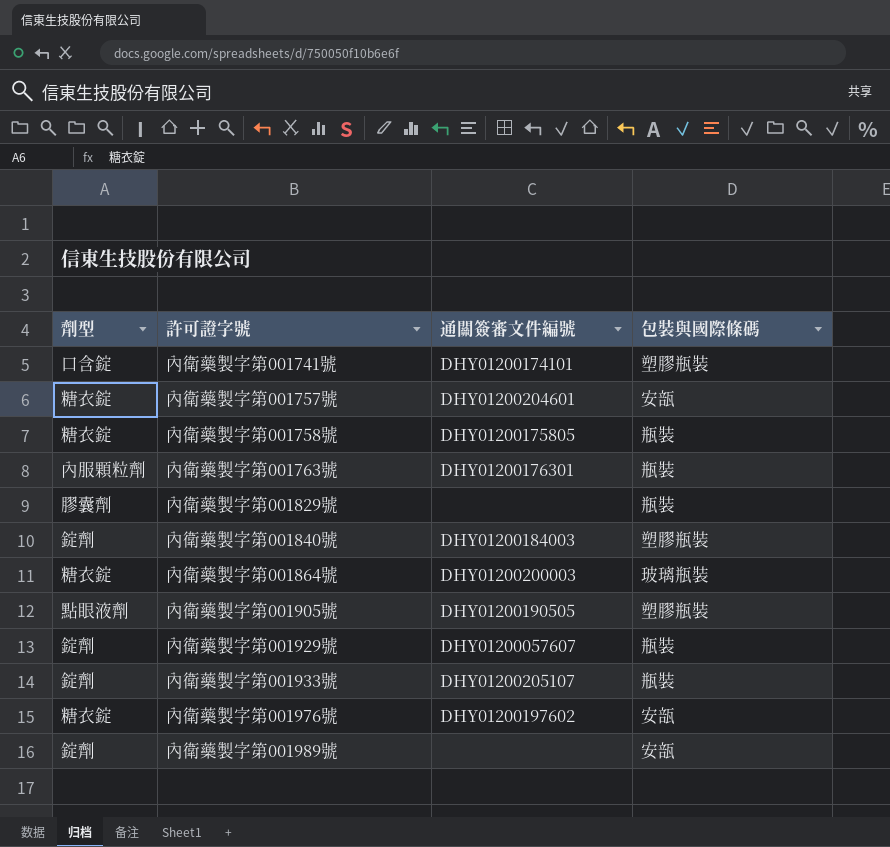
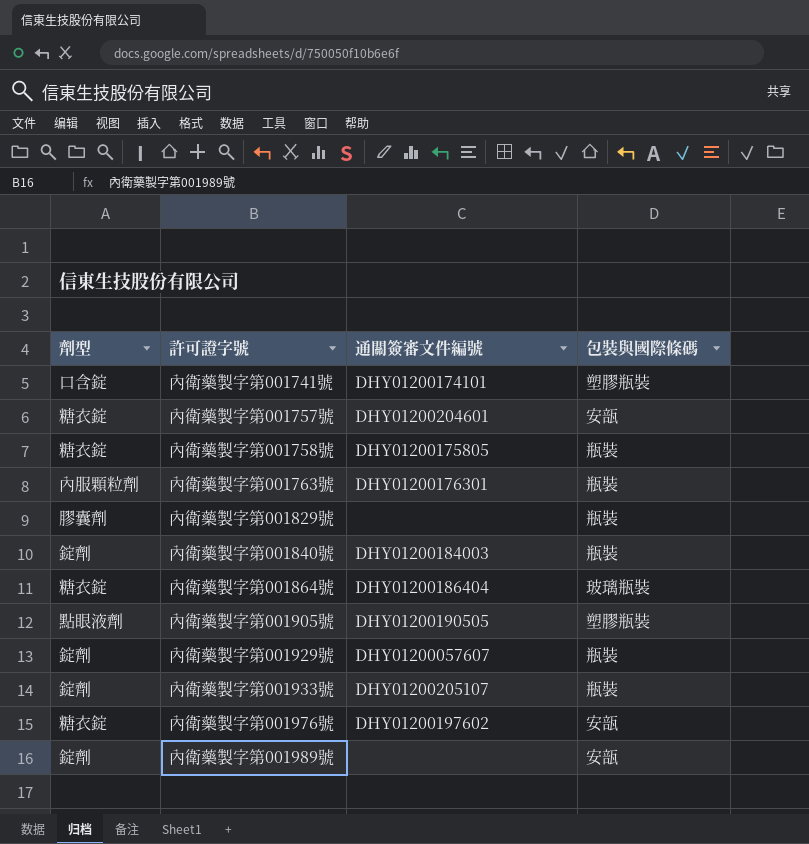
內衛藥製字第001840號 | 包裝與國際條碼: 塑膠瓶裝 -> 瓶裝
內衛藥製字第001864號 | 通關簽審文件編號: DHY01200200003 -> DHY01200186404

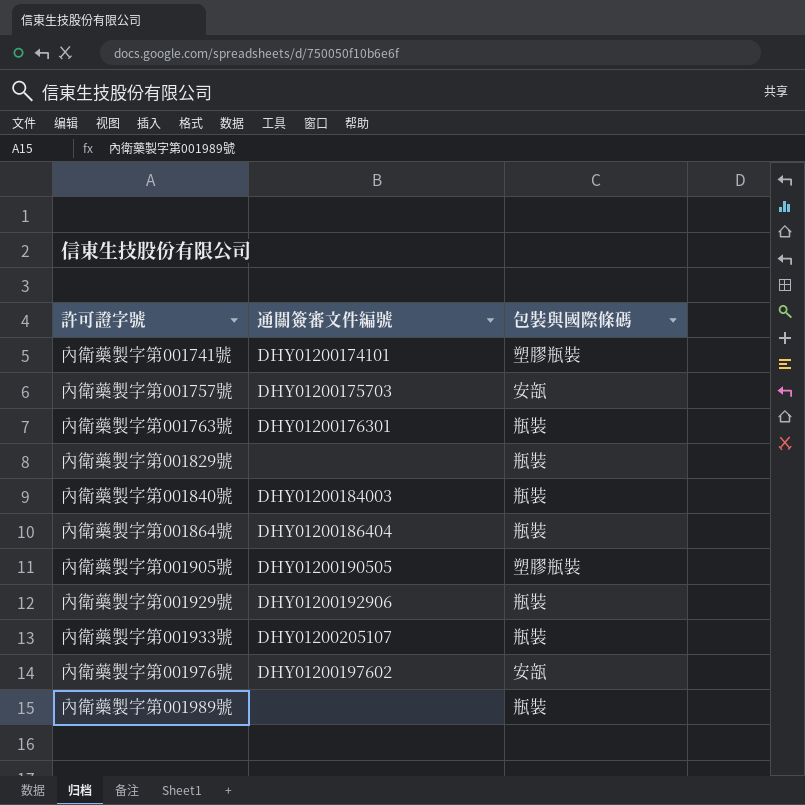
column 劑型 | position: 1 -> none
row 內衛藥製字第001758號: 糖衣錠 | DHY01200175805 | 瓶裝 -> none
內衛藥製字第001757號 | 通關簽審文件編號: DHY01200204601 -> DHY01200175703
內衛藥製字第001864號 | 包裝與國際條碼: 玻璃瓶裝 -> 瓶裝
內衛藥製字第001929號 | 通關簽審文件編號: DHY01200057607 -> DHY01200192906
內衛藥製字第001989號 | 包裝與國際條碼: 安瓿 -> 瓶裝

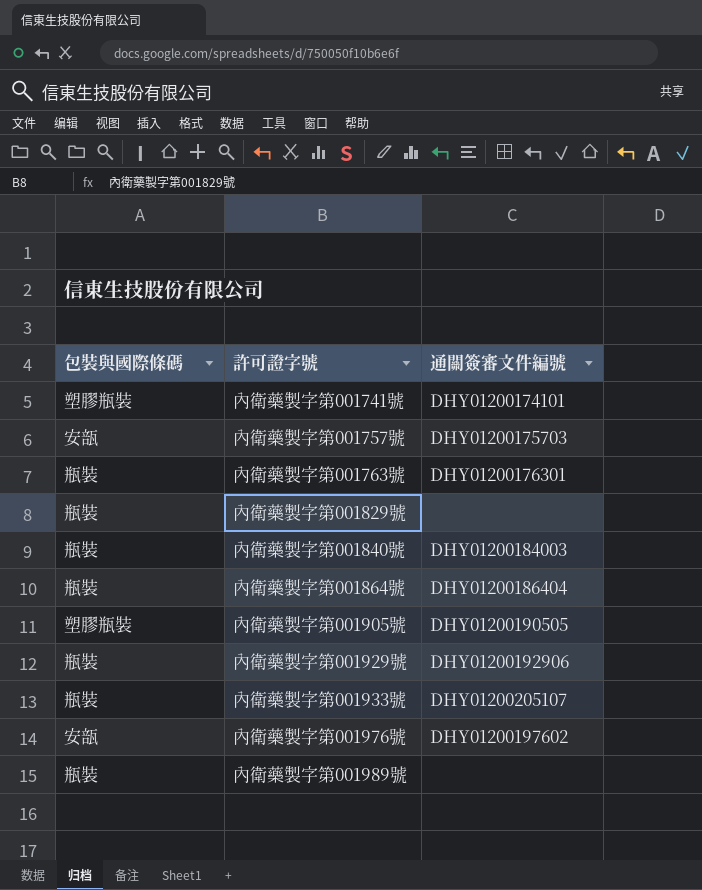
column 包裝與國際條碼 | position: 3 -> 1

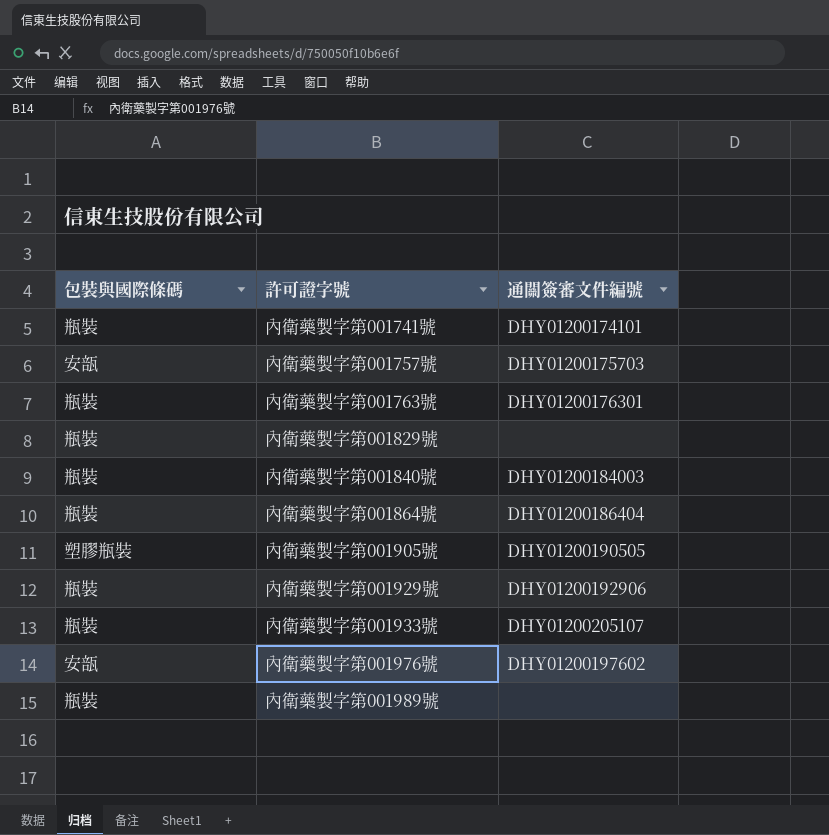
內衛藥製字第001741號 | 包裝與國際條碼: 塑膠瓶裝 -> 瓶裝

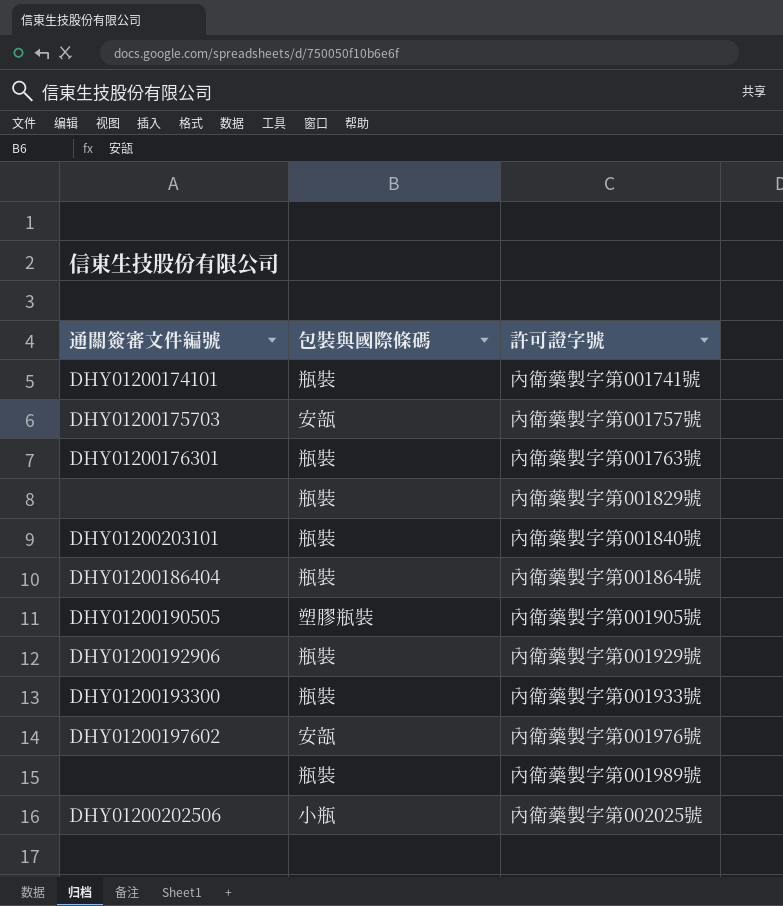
column 通關簽審文件編號 | position: 3 -> 1
內衛藥製字第001840號 | 通關簽審文件編號: DHY01200184003 -> DHY01200203101
內衛藥製字第001933號 | 通關簽審文件編號: DHY01200205107 -> DHY01200193300
row 內衛藥製字第002025號: none -> DHY01200202506 | 小瓶

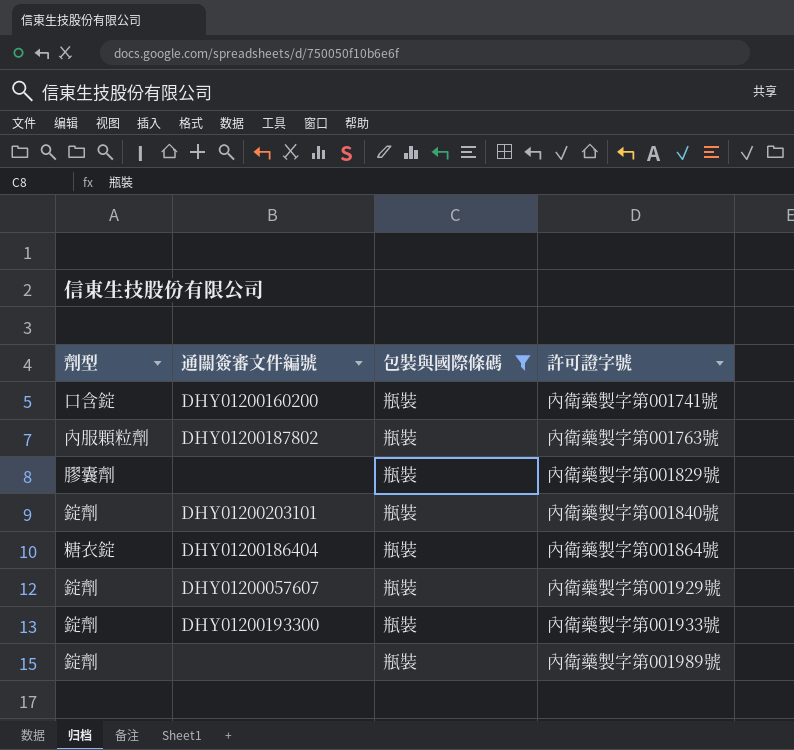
filter: none -> 包裝與國際條碼 = 瓶裝
column 劑型 | position: none -> 1
內衛藥製字第001741號 | 通關簽審文件編號: DHY01200174101 -> DHY01200160200
內衛藥製字第001763號 | 通關簽審文件編號: DHY01200176301 -> DHY01200187802
內衛藥製字第001929號 | 通關簽審文件編號: DHY01200192906 -> DHY01200057607

